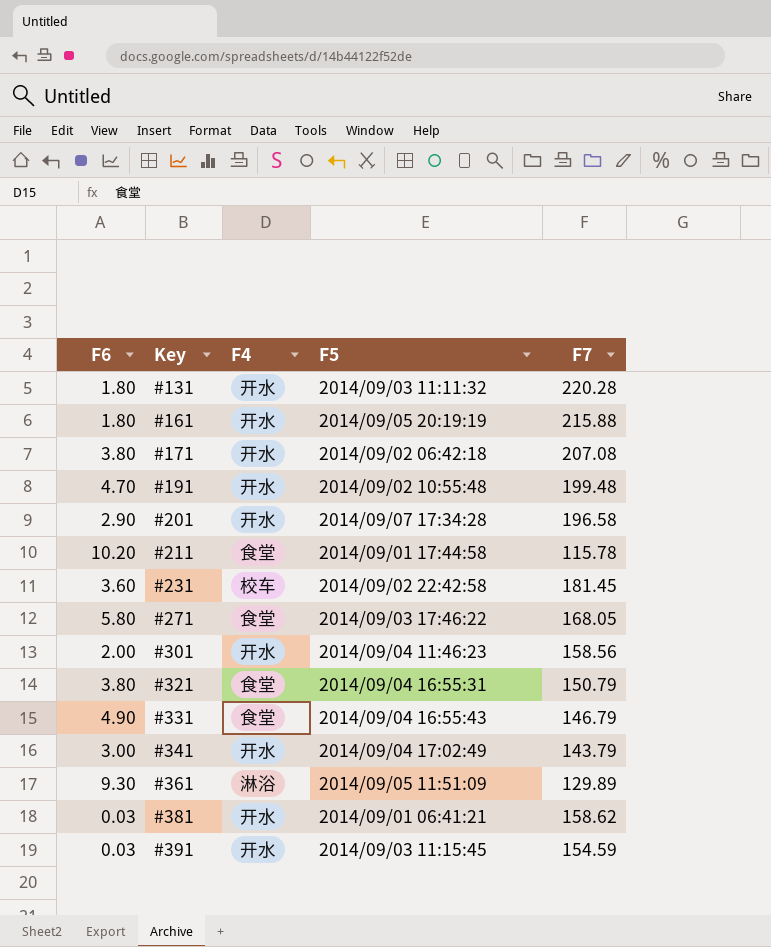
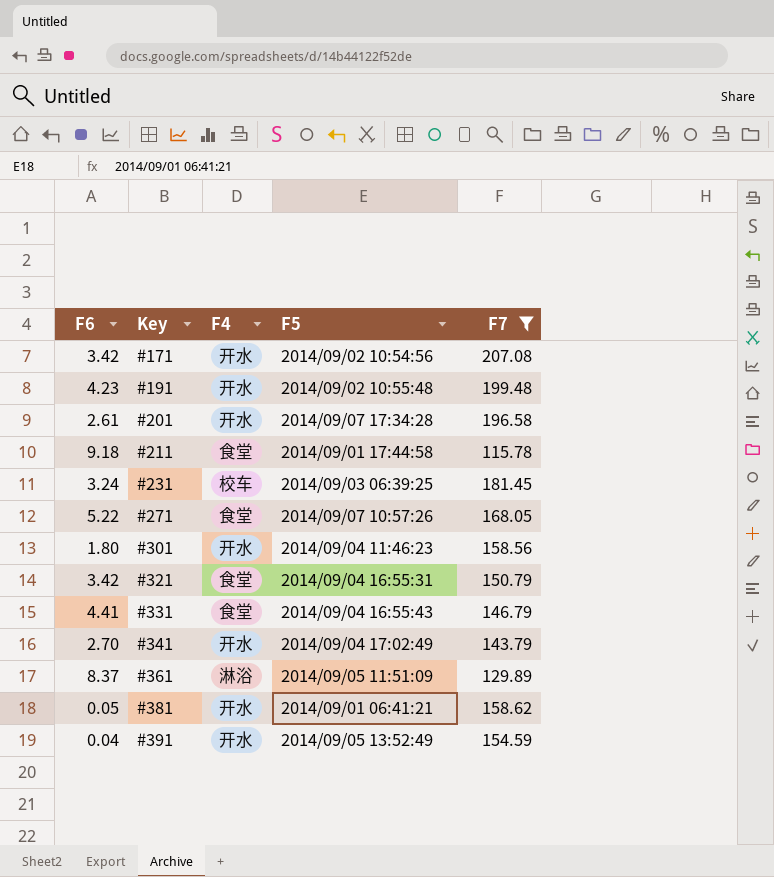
filter: none -> F7 <= 207.08
#171 | F6: 3.80 -> 3.42
#171 | F5: 2014/09/02 06:42:18 -> 2014/09/02 10:54:56
#191 | F6: 4.70 -> 4.23
#201 | F6: 2.90 -> 2.61
#211 | F6: 10.20 -> 9.18
#231 | F6: 3.60 -> 3.24
#231 | F5: 2014/09/02 22:42:58 -> 2014/09/03 06:39:25
#271 | F6: 5.80 -> 5.22
#271 | F5: 2014/09/03 17:46:22 -> 2014/09/07 10:57:26
#301 | F6: 2.00 -> 1.80
#321 | F6: 3.80 -> 3.42
#331 | F6: 4.90 -> 4.41
#341 | F6: 3.00 -> 2.70
#361 | F6: 9.30 -> 8.37
#381 | F6: 0.03 -> 0.05
#391 | F6: 0.03 -> 0.04
#391 | F5: 2014/09/03 11:15:45 -> 2014/09/05 13:52:49

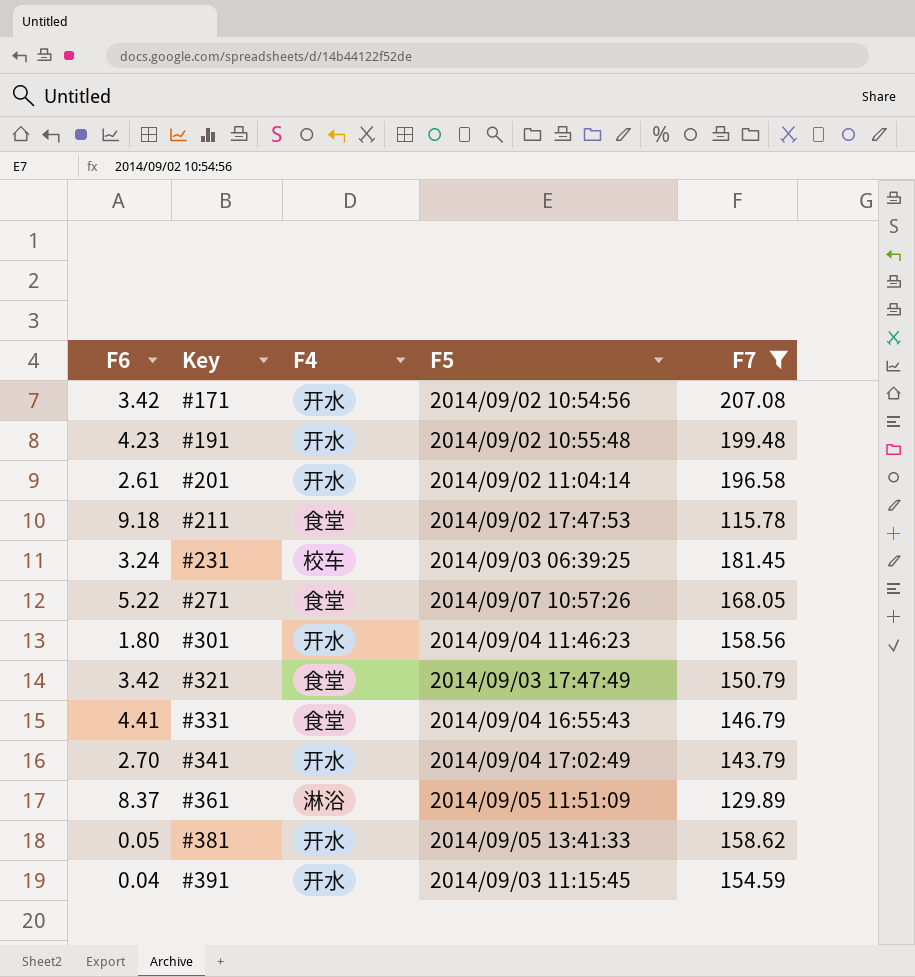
#201 | F5: 2014/09/07 17:34:28 -> 2014/09/02 11:04:14
#211 | F5: 2014/09/01 17:44:58 -> 2014/09/02 17:47:53
#321 | F5: 2014/09/04 16:55:31 -> 2014/09/03 17:47:49
#381 | F5: 2014/09/01 06:41:21 -> 2014/09/05 13:41:33
#391 | F5: 2014/09/05 13:52:49 -> 2014/09/03 11:15:45

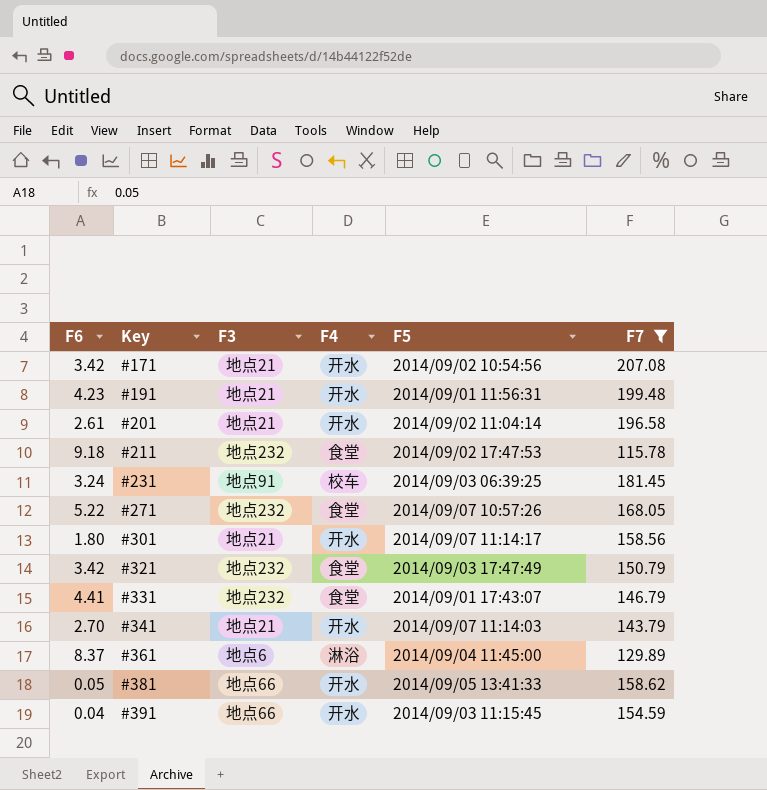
column F3 | position: none -> 3
#191 | F5: 2014/09/02 10:55:48 -> 2014/09/01 11:56:31
#301 | F5: 2014/09/04 11:46:23 -> 2014/09/07 11:14:17
#331 | F5: 2014/09/04 16:55:43 -> 2014/09/01 17:43:07
#341 | F5: 2014/09/04 17:02:49 -> 2014/09/07 11:14:03
#361 | F5: 2014/09/05 11:51:09 -> 2014/09/04 11:45:00

